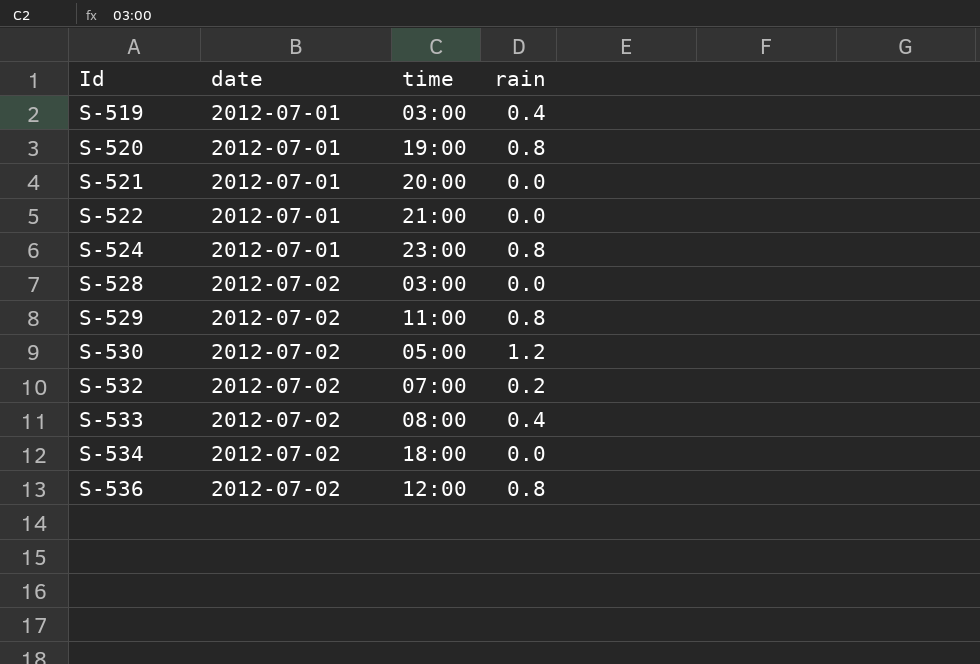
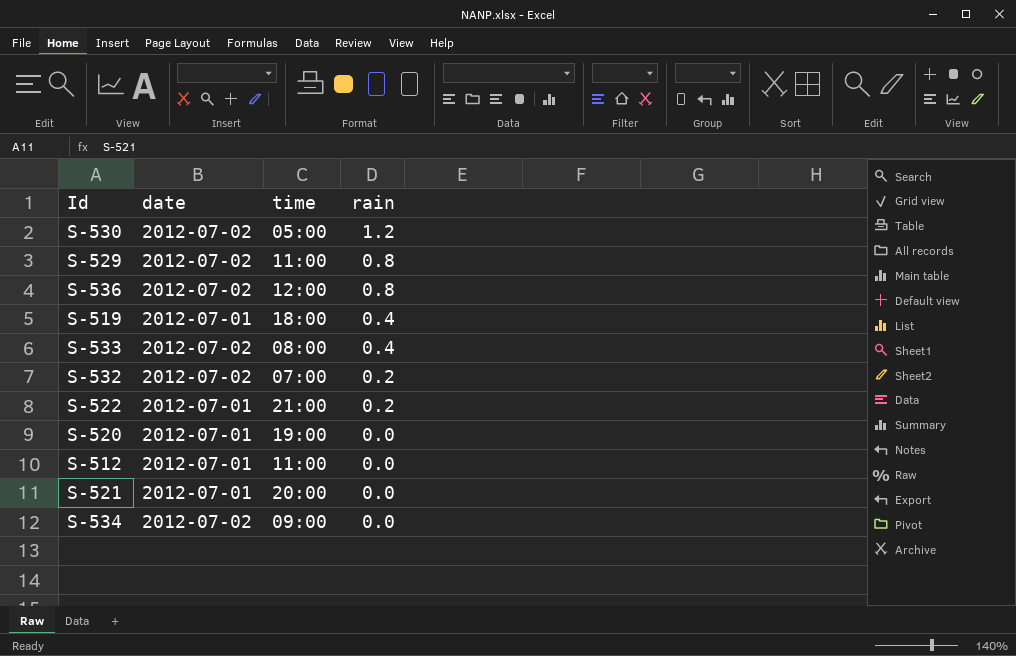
row order: Id ascending -> rain descending
row S-524: 2012-07-01 | 23:00 | 0.8 -> none
row S-528: 2012-07-02 | 03:00 | 0.0 -> none
S-519 | time: 03:00 -> 18:00
S-522 | rain: 0.0 -> 0.2
S-520 | rain: 0.8 -> 0.0
row S-512: none -> 2012-07-01 | 11:00 | 0.0
S-534 | time: 18:00 -> 09:00

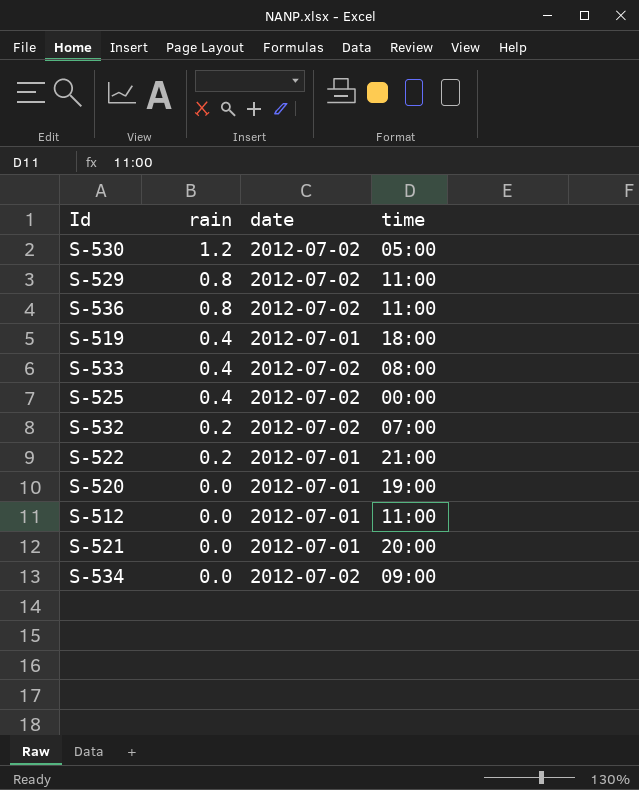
column rain | position: 4 -> 2
S-536 | time: 12:00 -> 11:00
row S-525: none -> 0.4 | 2012-07-02 | 00:00

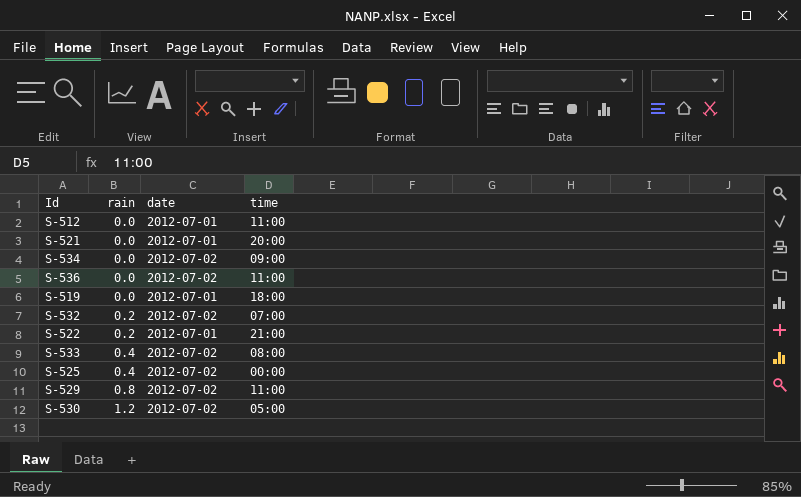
row order: rain descending -> rain ascending
row S-520: 0.0 | 2012-07-01 | 19:00 -> none
S-536 | rain: 0.8 -> 0.0
S-519 | rain: 0.4 -> 0.0

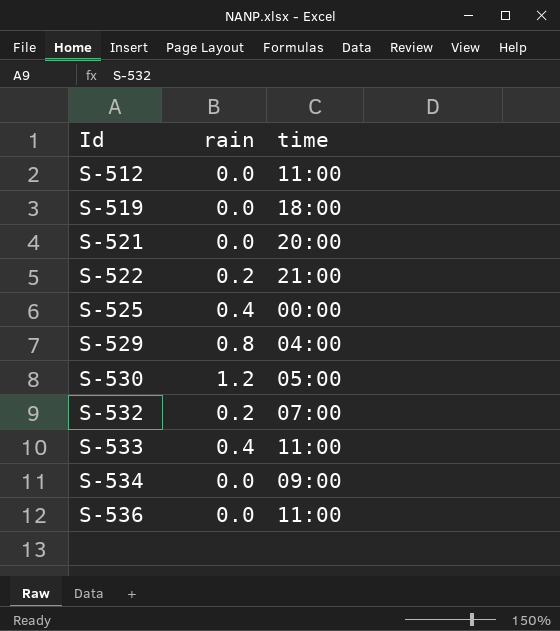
row order: rain ascending -> Id ascending
column date | position: 3 -> none
S-529 | time: 11:00 -> 04:00
S-533 | time: 08:00 -> 11:00

